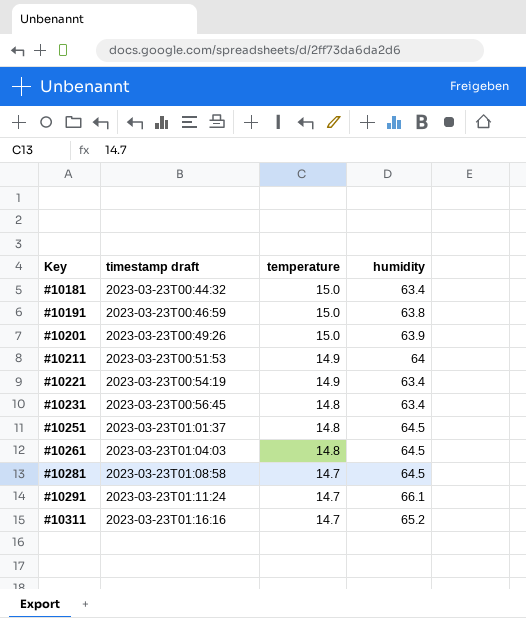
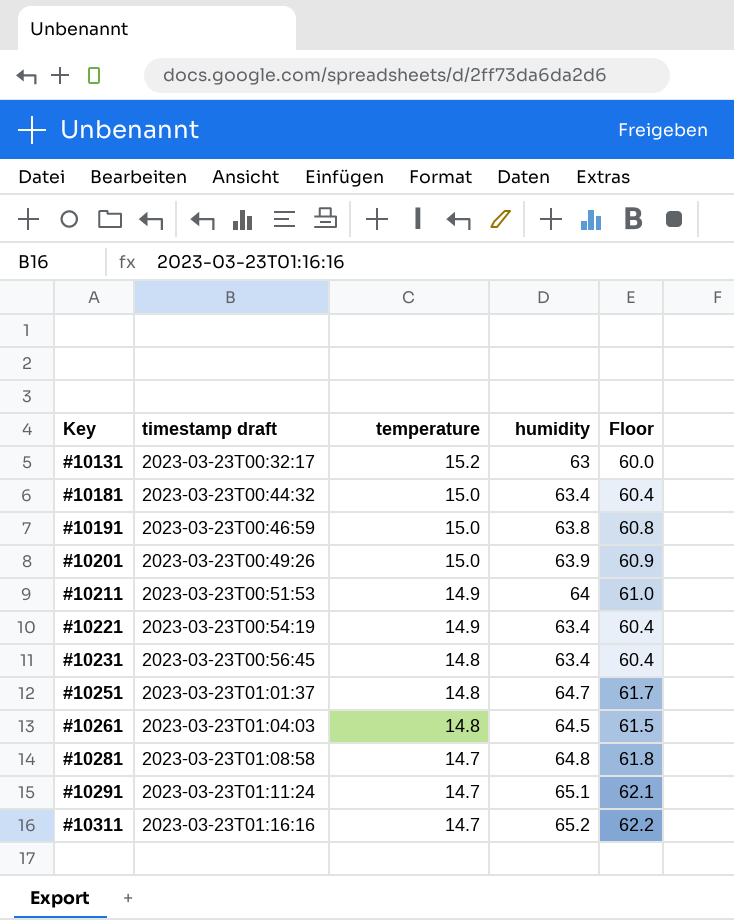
column Floor | formula: none -> [humidity] - 3
row #10131: none -> 2023-03-23T00:32:17 | 15.2 | 63 | 60.0
#10251 | humidity: 64.5 -> 64.7
#10281 | humidity: 64.5 -> 64.8
#10291 | humidity: 66.1 -> 65.1

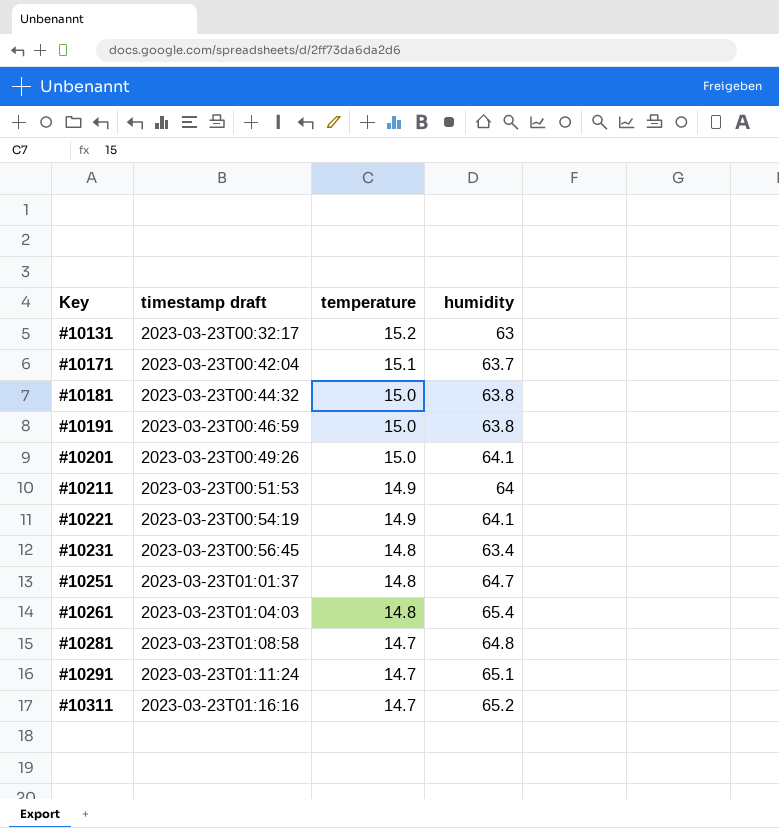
column Floor | formula: [humidity] - 3 -> none
row #10171: none -> 2023-03-23T00:42:04 | 15.1 | 63.7
#10181 | humidity: 63.4 -> 63.8
#10201 | humidity: 63.9 -> 64.1
#10221 | humidity: 63.4 -> 64.1
#10261 | humidity: 64.5 -> 65.4

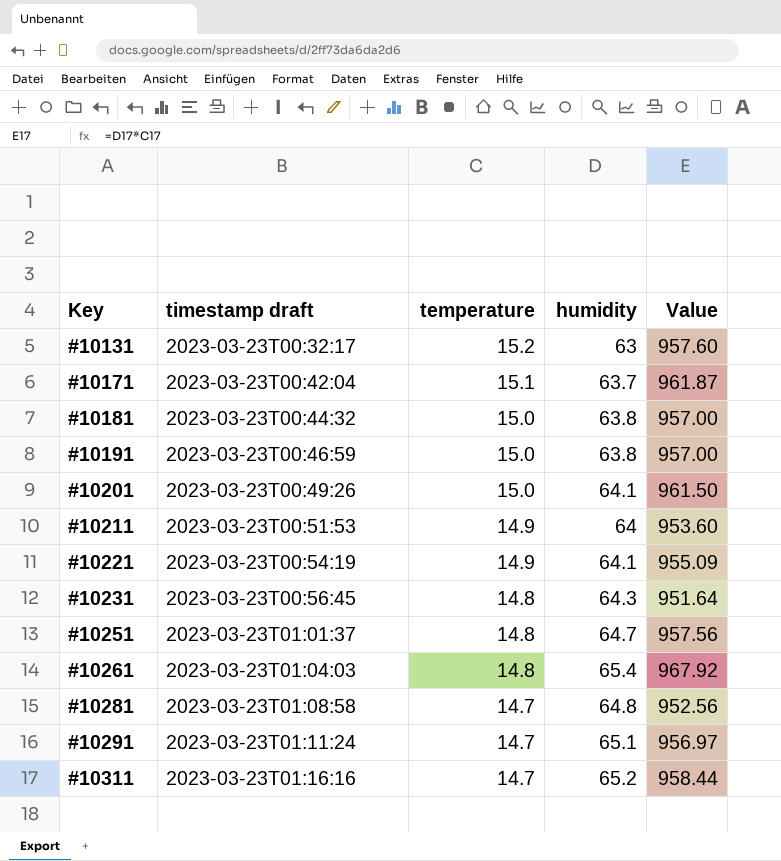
column Value | formula: none -> [temperature] * [humidity]
#10231 | humidity: 63.4 -> 64.3

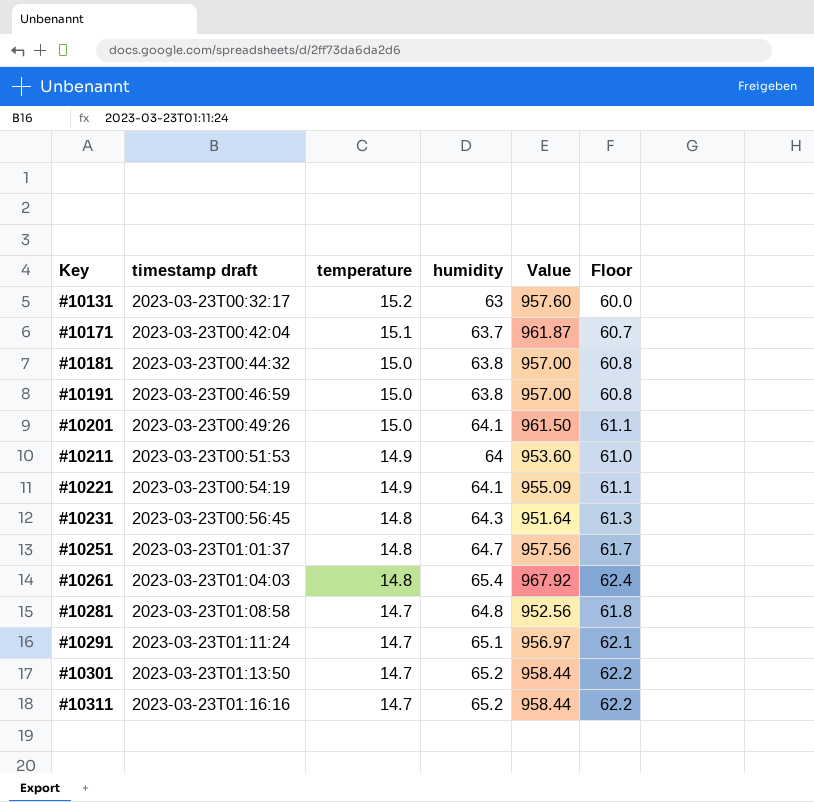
column Floor | formula: none -> [humidity] - 3
row #10301: none -> 2023-03-23T01:13:50 | 14.7 | 65.2 | 958.44 | 62.2

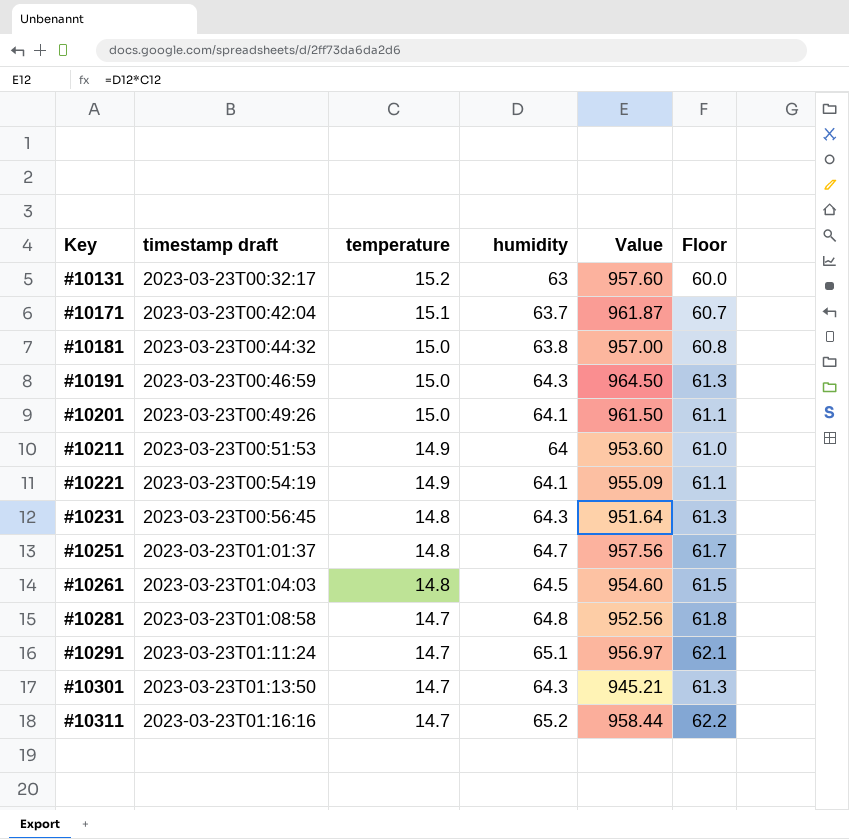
#10191 | humidity: 63.8 -> 64.3
#10191 | Value: 957.00 -> 964.50
#10191 | Floor: 60.8 -> 61.3
#10261 | humidity: 65.4 -> 64.5
#10261 | Value: 967.92 -> 954.60
#10261 | Floor: 62.4 -> 61.5
#10301 | humidity: 65.2 -> 64.3
#10301 | Value: 958.44 -> 945.21
#10301 | Floor: 62.2 -> 61.3

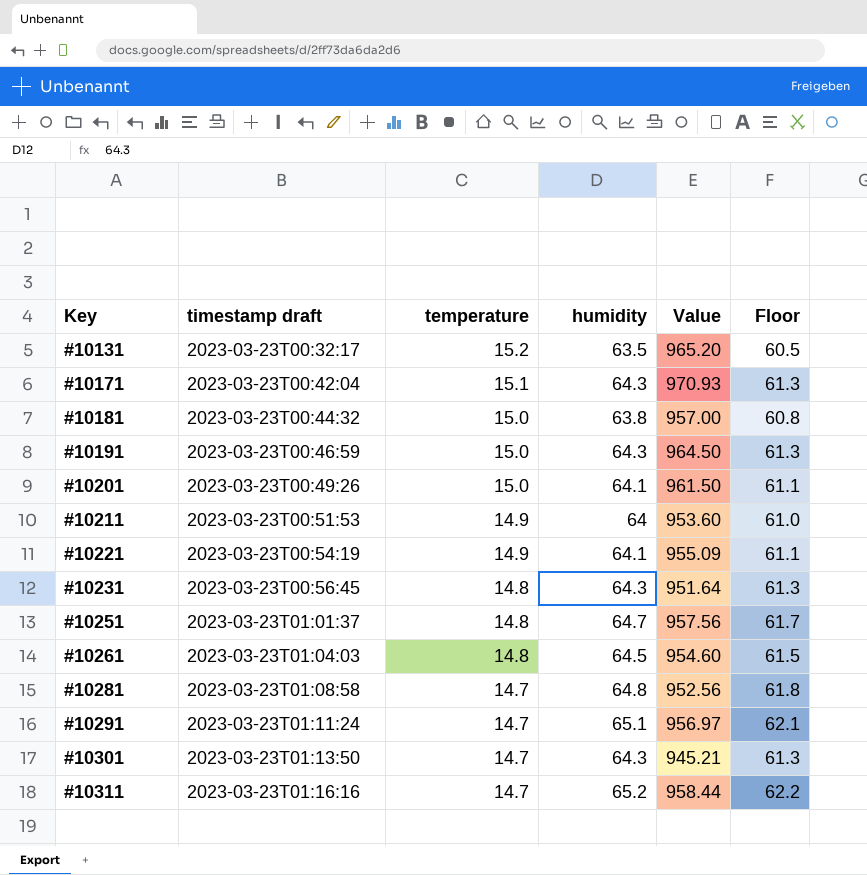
#10131 | humidity: 63 -> 63.5
#10131 | Value: 957.60 -> 965.20
#10131 | Floor: 60.0 -> 60.5
#10171 | humidity: 63.7 -> 64.3
#10171 | Value: 961.87 -> 970.93
#10171 | Floor: 60.7 -> 61.3

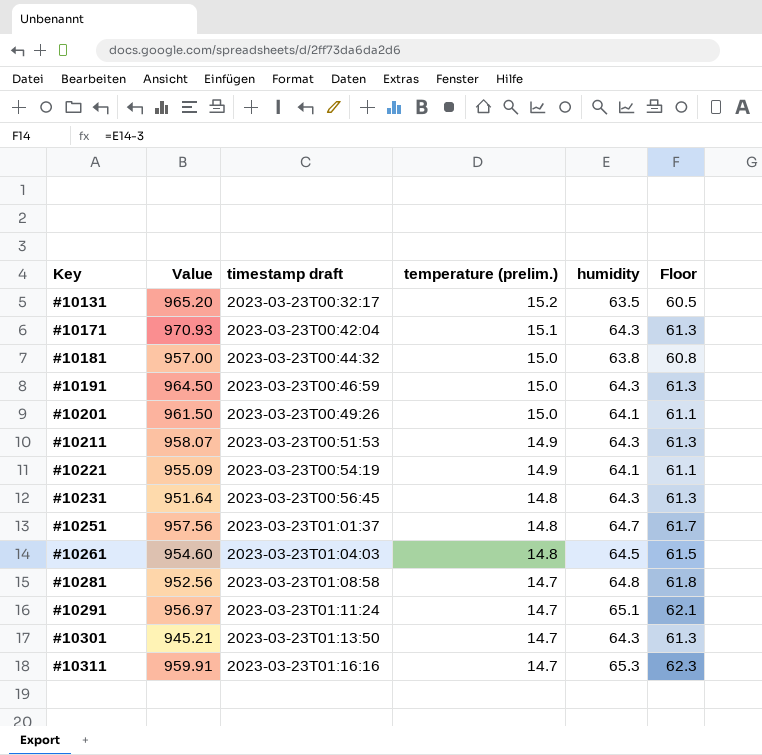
column Value | position: 5 -> 2
column name: temperature -> temperature (prelim.)
#10211 | Value: 953.60 -> 958.07
#10211 | humidity: 64 -> 64.3
#10211 | Floor: 61.0 -> 61.3
#10311 | Value: 958.44 -> 959.91
#10311 | humidity: 65.2 -> 65.3
#10311 | Floor: 62.2 -> 62.3

